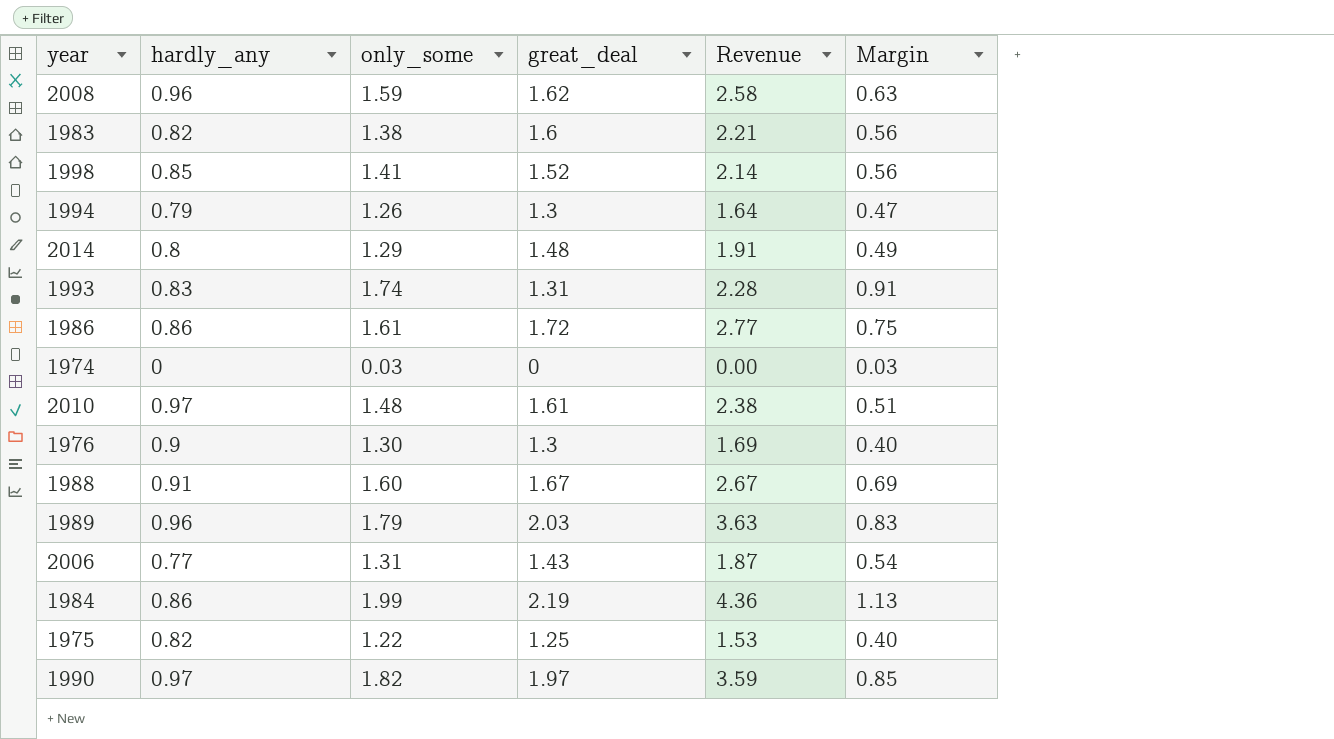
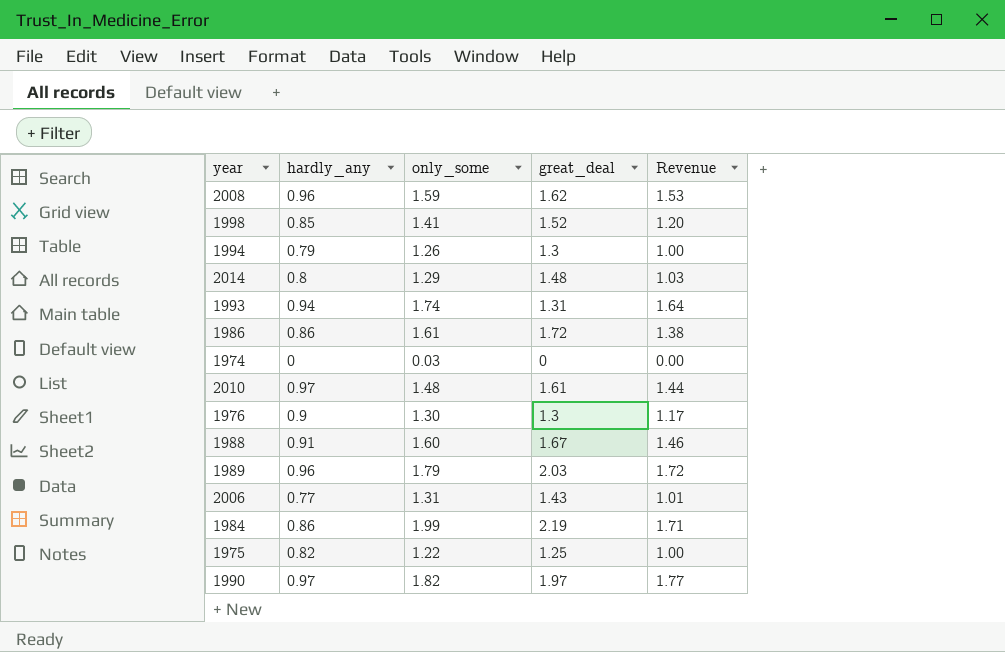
column Margin | formula: [only_some] - [hardly_any] -> none
column Revenue | formula: [only_some] * [great_deal] -> [hardly_any] * [only_some]
row 1983: 0.82 | 1.38 | 1.6 | 2.21 | 0.56 -> none
1993 | hardly_any: 0.83 -> 0.94

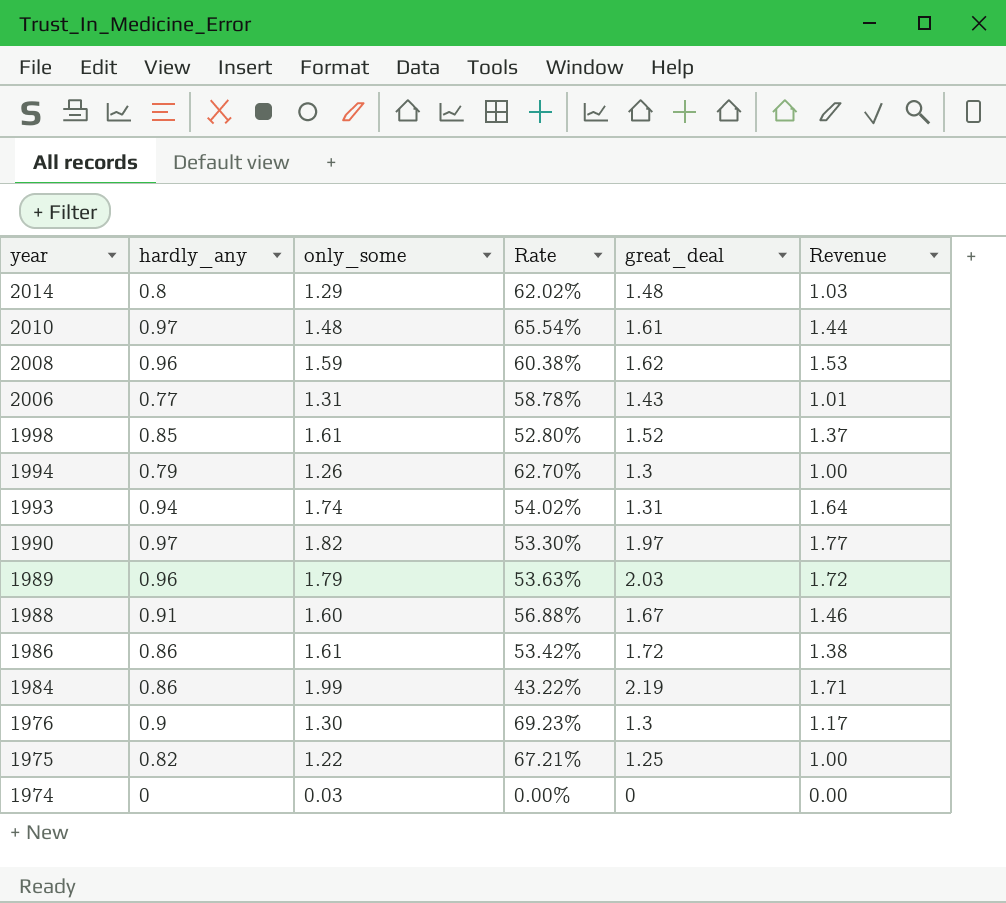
row order: none -> year descending
column Rate | formula: none -> [hardly_any] / [only_some]
1998 | only_some: 1.41 -> 1.61
1998 | Revenue: 1.20 -> 1.37

